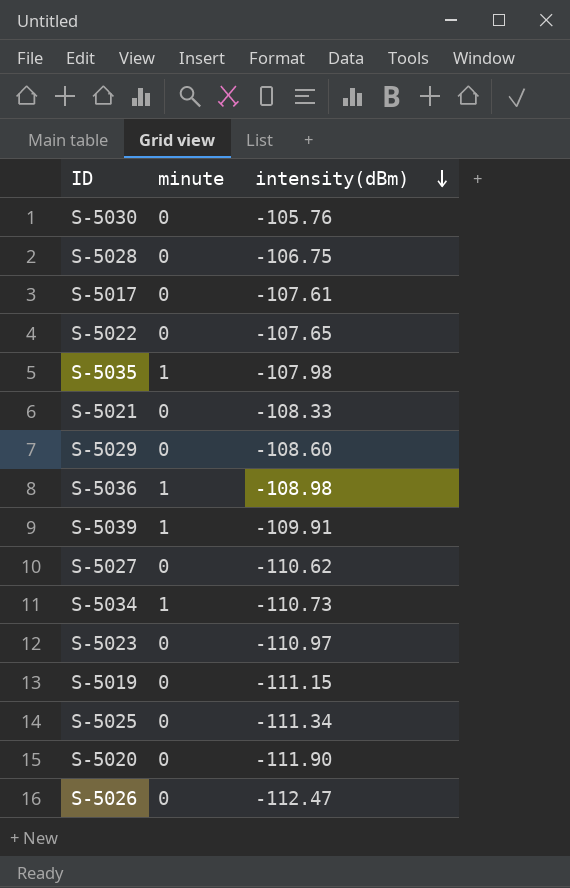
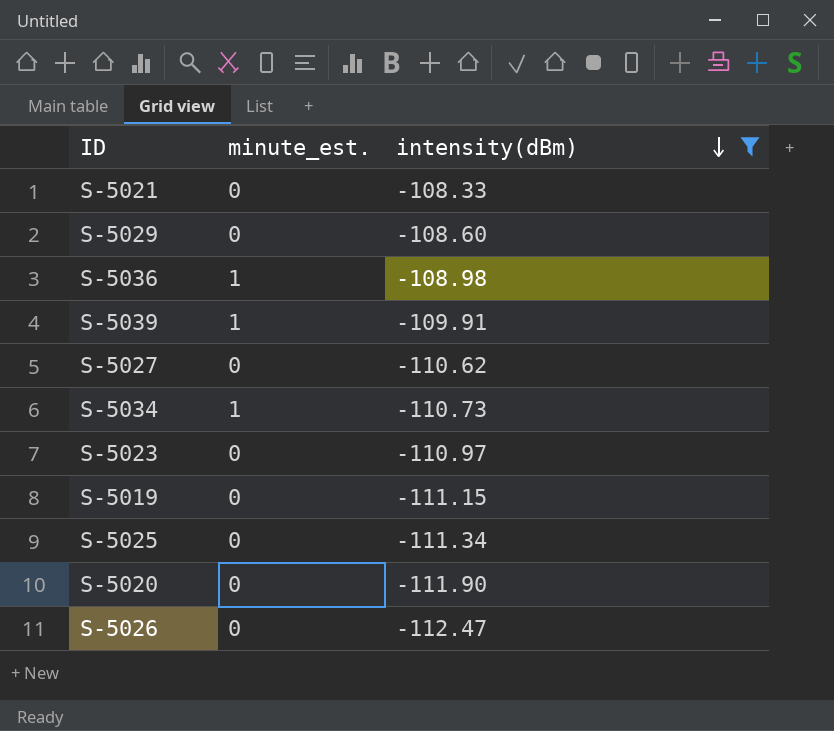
filter: none -> intensity(dBm) <= -108.33
column name: minute -> minute_est.

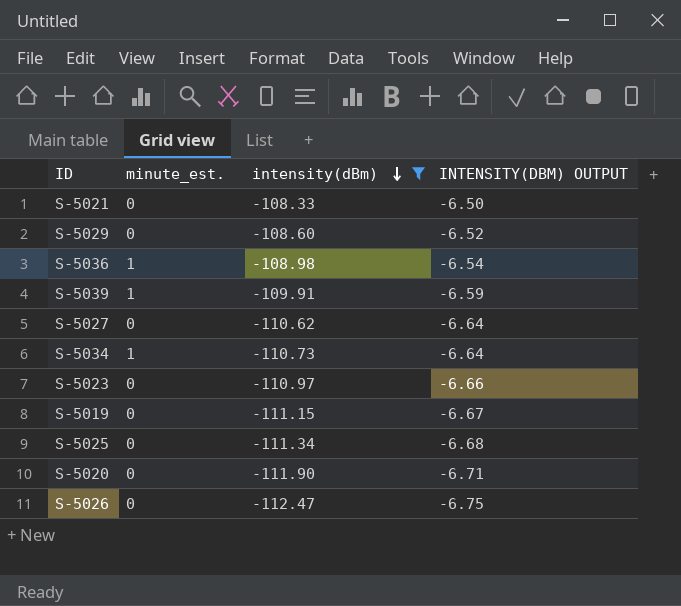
column INTENSITY(DBM) OUTPUT | formula: none -> [intensity(dBm)] * 0.06

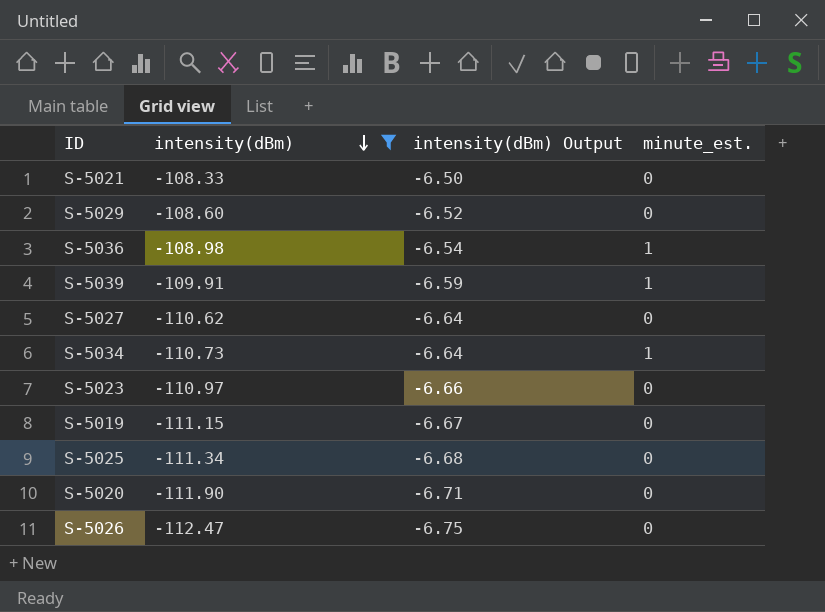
column name: INTENSITY(DBM) OUTPUT -> intensity(dBm) Output
column minute_est. | position: 2 -> 4

